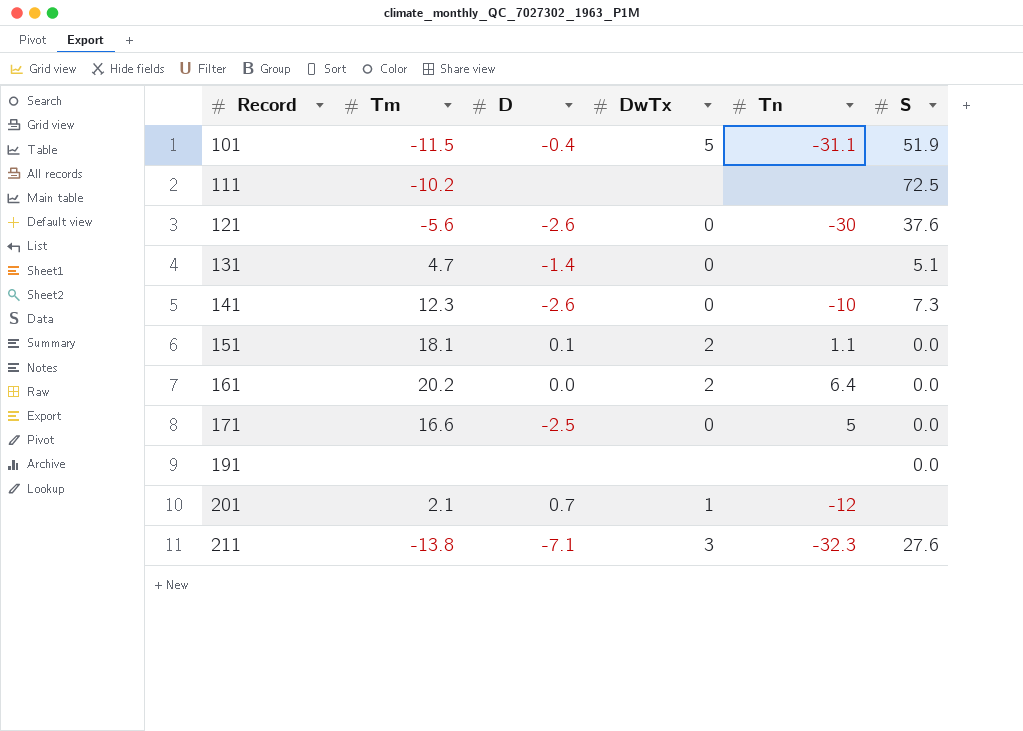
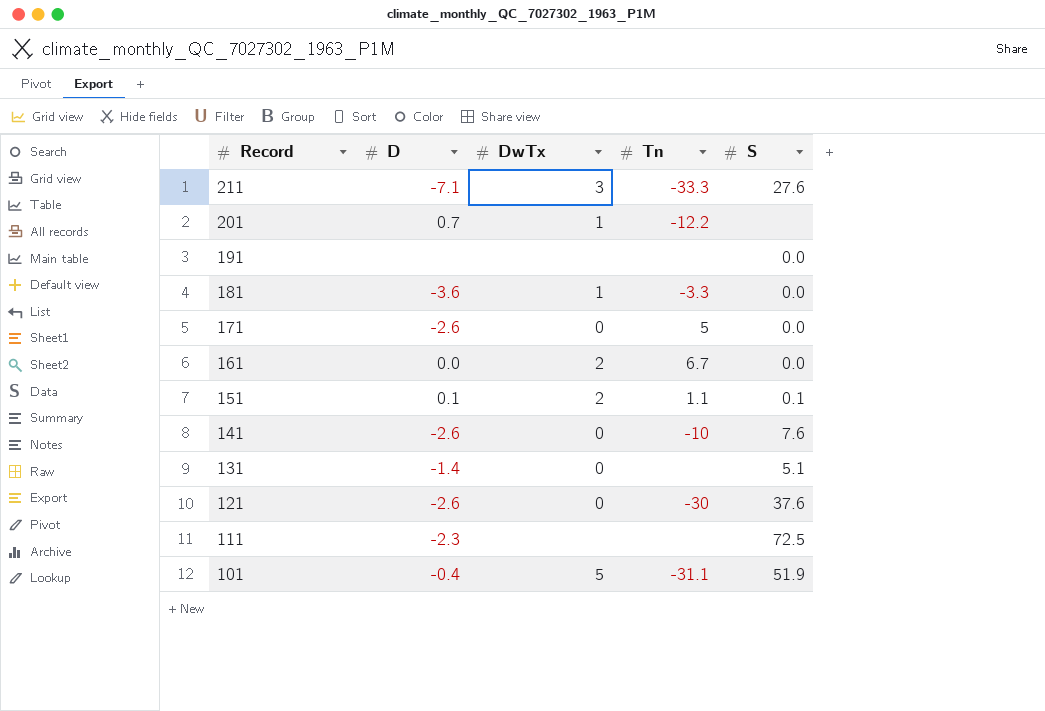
row order: Record ascending -> Record descending
column Tm | position: 2 -> none
211 | Tn: -32.3 -> -33.3
201 | Tn: -12 -> -12.2
row 181: none -> -3.6 | 1 | -3.3 | 0.0
171 | D: -2.5 -> -2.6
161 | Tn: 6.4 -> 6.7
151 | S: 0.0 -> 0.1
141 | S: 7.3 -> 7.6
111 | D: none -> -2.3

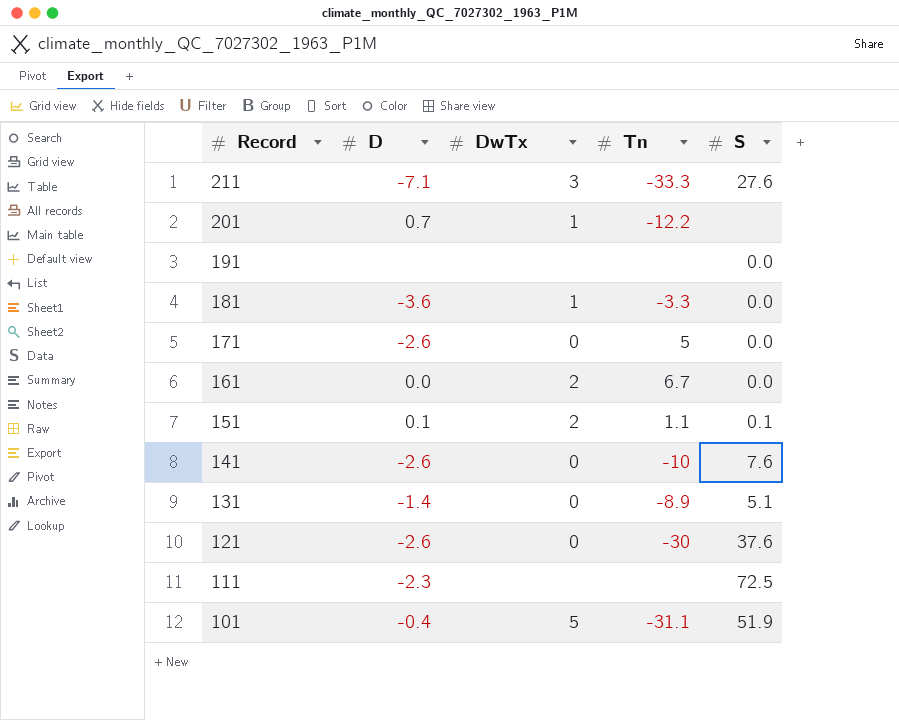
131 | Tn: none -> -8.9

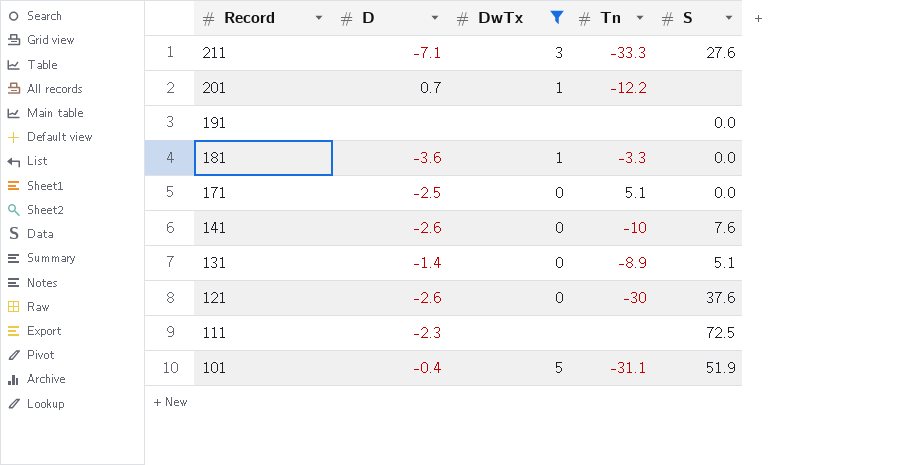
filter: none -> DwTx != 2
171 | D: -2.6 -> -2.5
171 | Tn: 5 -> 5.1

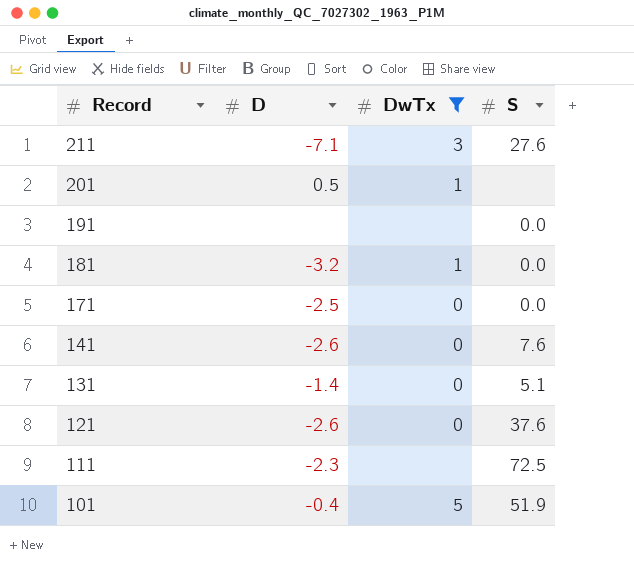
column Tn | position: 4 -> none
201 | D: 0.7 -> 0.5
181 | D: -3.6 -> -3.2

